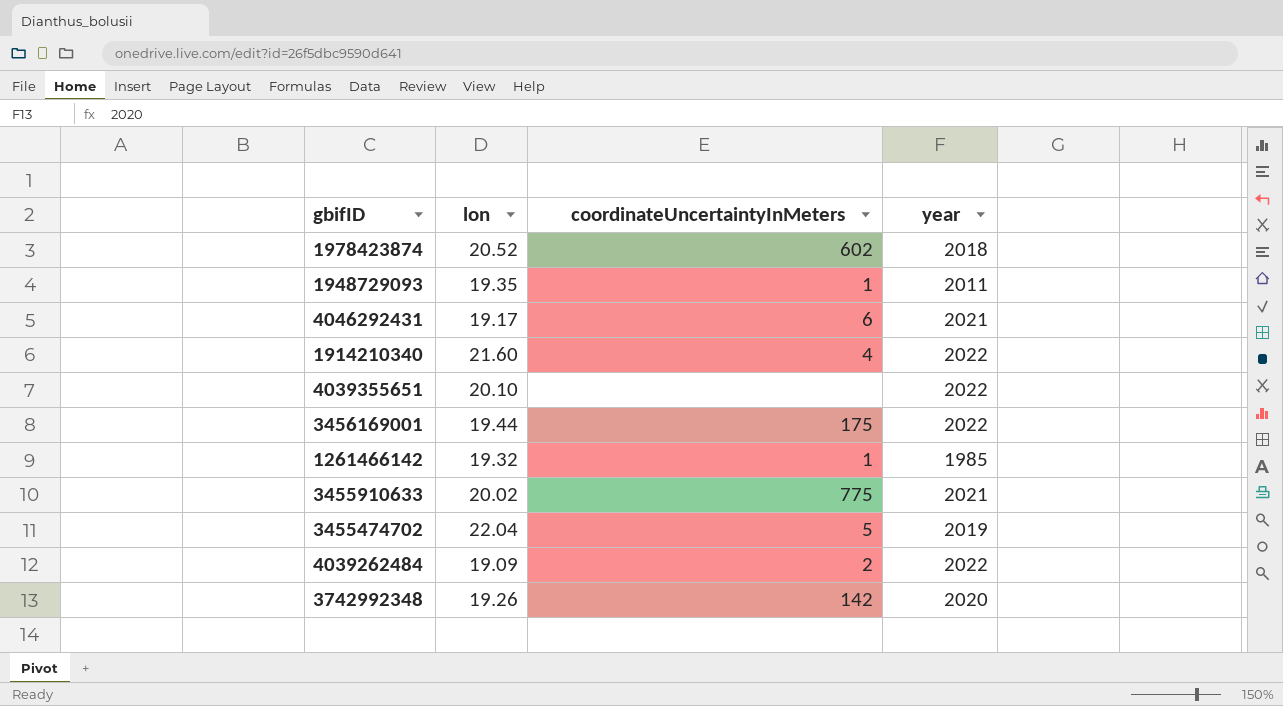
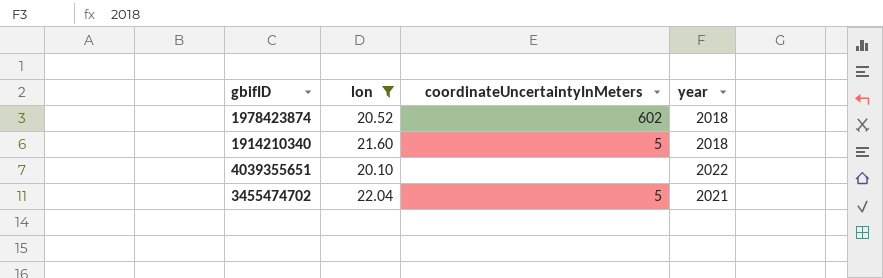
filter: none -> lon >= 20.10
1914210340 | coordinateUncertaintyInMeters: 4 -> 5
1914210340 | year: 2022 -> 2018
3455474702 | year: 2019 -> 2021

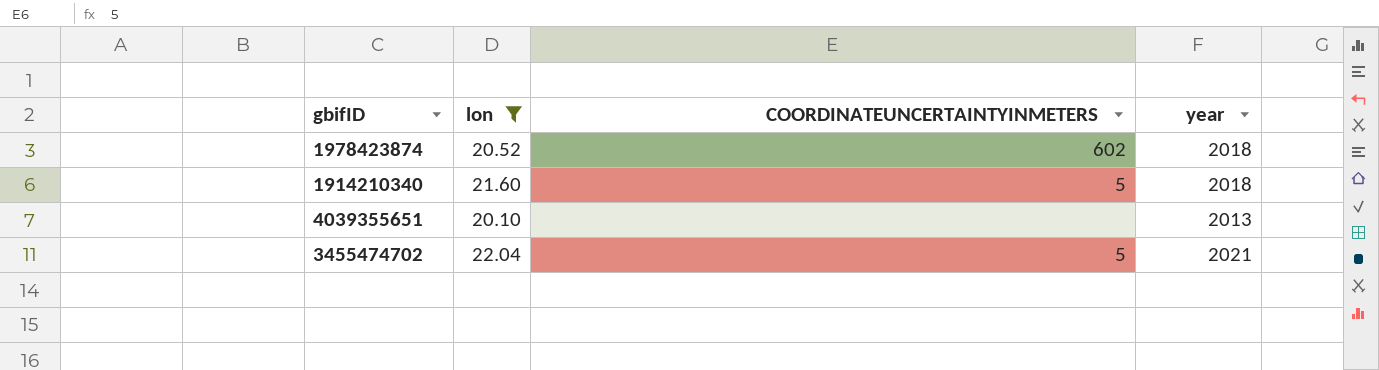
column name: coordinateUncertaintyInMeters -> COORDINATEUNCERTAINTYINMETERS
4039355651 | year: 2022 -> 2013

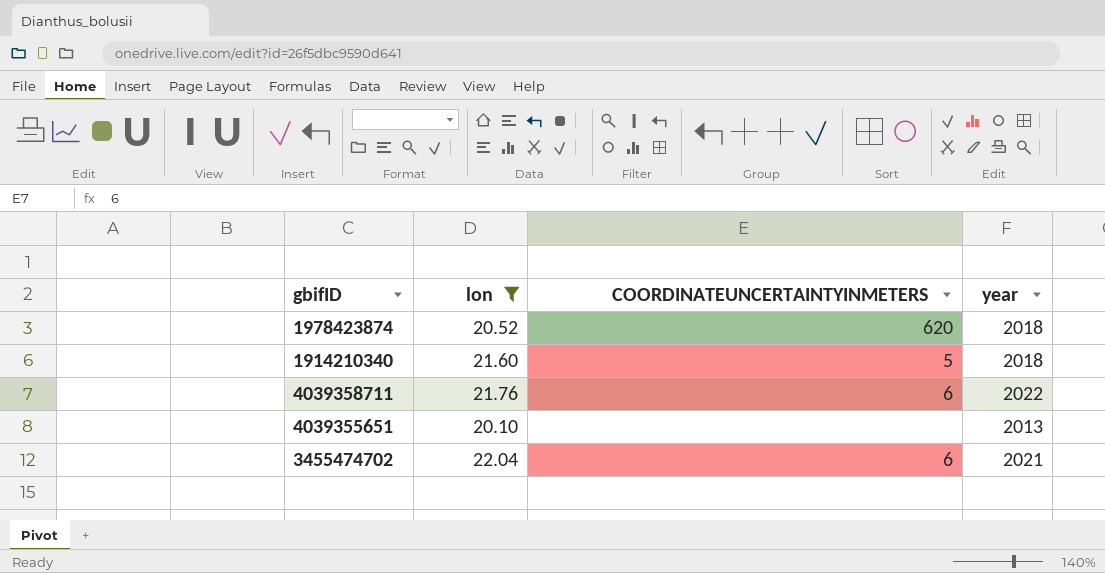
1978423874 | COORDINATEUNCERTAINTYINMETERS: 602 -> 620
row 4039358711: none -> 21.76 | 6 | 2022
3455474702 | COORDINATEUNCERTAINTYINMETERS: 5 -> 6

